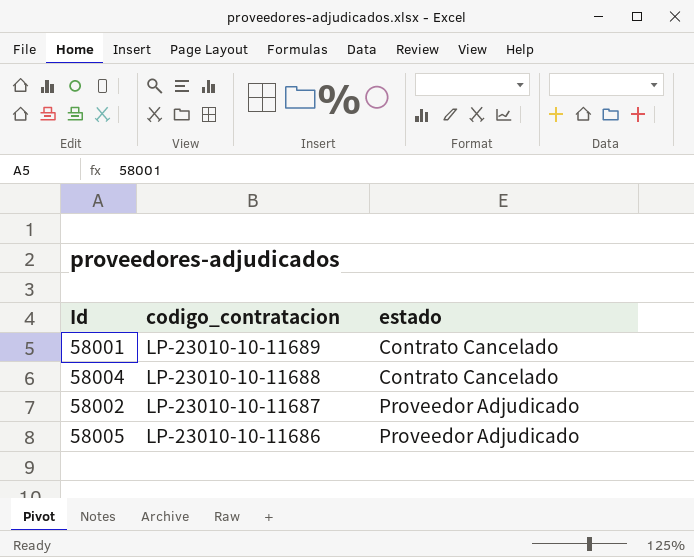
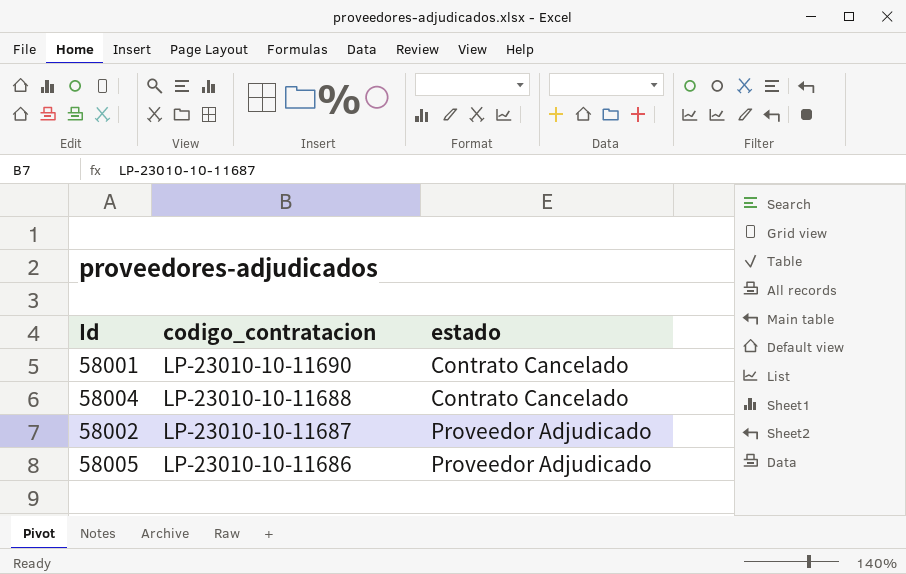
58001 | codigo_contratacion: LP-23010-10-11689 -> LP-23010-10-11690

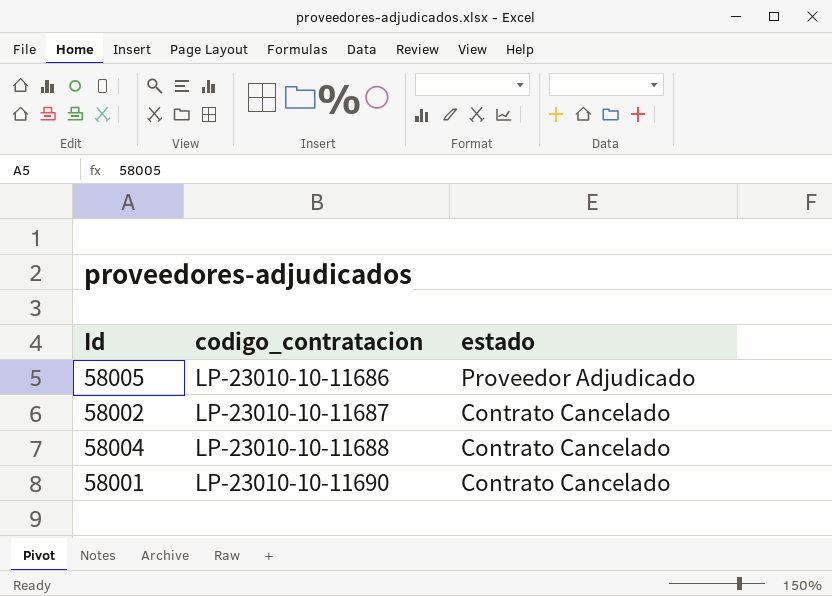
row order: codigo_contratacion descending -> codigo_contratacion ascending
58002 | estado: Proveedor Adjudicado -> Contrato Cancelado

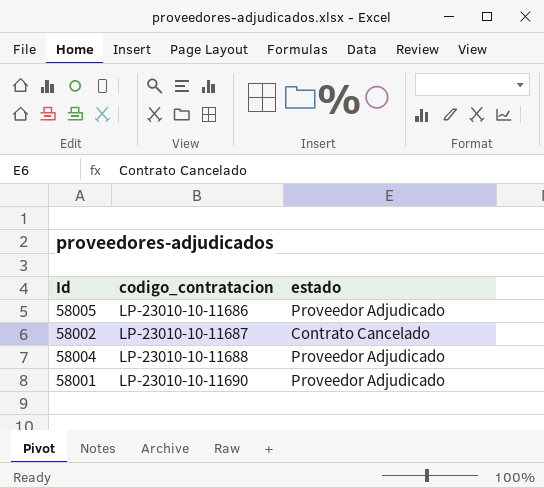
58004 | estado: Contrato Cancelado -> Proveedor Adjudicado
58001 | estado: Contrato Cancelado -> Proveedor Adjudicado

